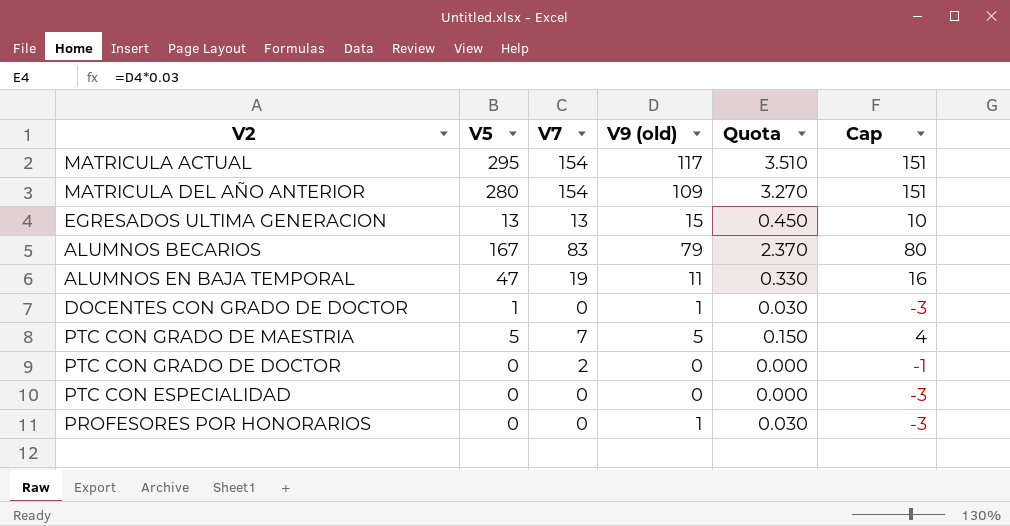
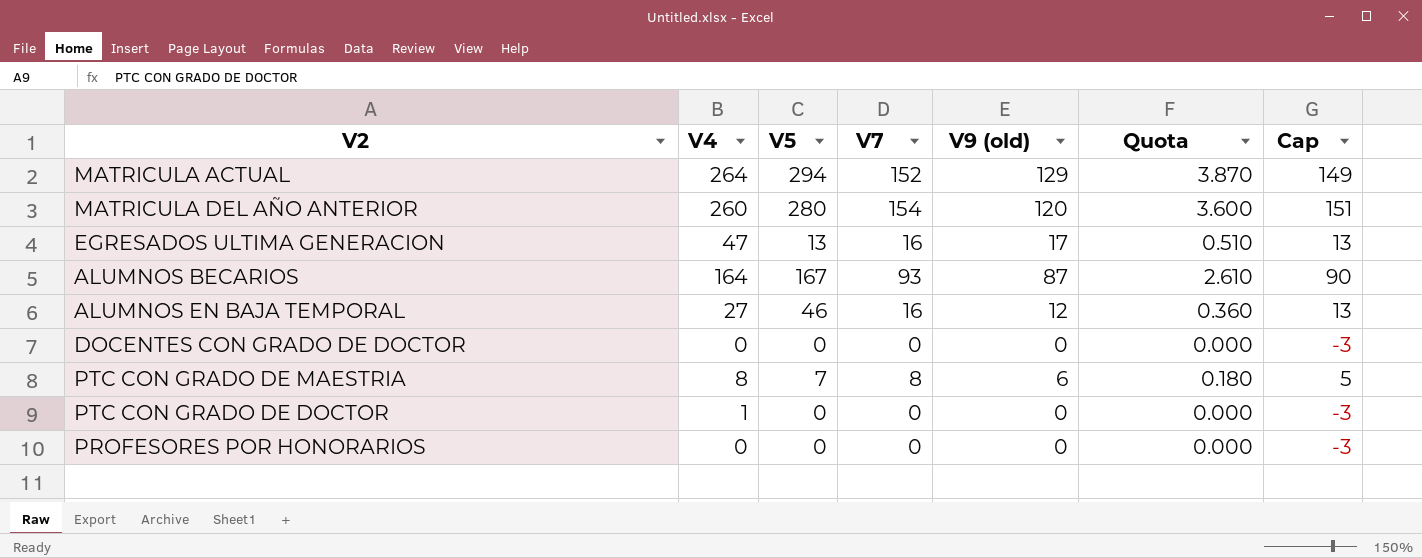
column V4 | position: none -> 2
row PTC CON ESPECIALIDAD: 0 | 0 | 0 | 0.000 | -3 -> none
MATRICULA ACTUAL | V5: 295 -> 294
MATRICULA ACTUAL | V7: 154 -> 152
MATRICULA ACTUAL | V9 (old): 117 -> 129
MATRICULA ACTUAL | Quota: 3.510 -> 3.870
MATRICULA ACTUAL | Cap: 151 -> 149
MATRICULA DEL AÑO ANTERIOR | V9 (old): 109 -> 120
MATRICULA DEL AÑO ANTERIOR | Quota: 3.270 -> 3.600
EGRESADOS ULTIMA GENERACION | V7: 13 -> 16
EGRESADOS ULTIMA GENERACION | V9 (old): 15 -> 17
EGRESADOS ULTIMA GENERACION | Quota: 0.450 -> 0.510
EGRESADOS ULTIMA GENERACION | Cap: 10 -> 13
ALUMNOS BECARIOS | V7: 83 -> 93
ALUMNOS BECARIOS | V9 (old): 79 -> 87
ALUMNOS BECARIOS | Quota: 2.370 -> 2.610
ALUMNOS BECARIOS | Cap: 80 -> 90
ALUMNOS EN BAJA TEMPORAL | V5: 47 -> 46
ALUMNOS EN BAJA TEMPORAL | V7: 19 -> 16
ALUMNOS EN BAJA TEMPORAL | V9 (old): 11 -> 12
ALUMNOS EN BAJA TEMPORAL | Quota: 0.330 -> 0.360
ALUMNOS EN BAJA TEMPORAL | Cap: 16 -> 13
DOCENTES CON GRADO DE DOCTOR | V5: 1 -> 0
DOCENTES CON GRADO DE DOCTOR | V9 (old): 1 -> 0
DOCENTES CON GRADO DE DOCTOR | Quota: 0.030 -> 0.000
PTC CON GRADO DE MAESTRIA | V5: 5 -> 7
PTC CON GRADO DE MAESTRIA | V7: 7 -> 8
PTC CON GRADO DE MAESTRIA | V9 (old): 5 -> 6
PTC CON GRADO DE MAESTRIA | Quota: 0.150 -> 0.180
PTC CON GRADO DE MAESTRIA | Cap: 4 -> 5
PTC CON GRADO DE DOCTOR | V7: 2 -> 0
PTC CON GRADO DE DOCTOR | Cap: -1 -> -3
PROFESORES POR HONORARIOS | V9 (old): 1 -> 0
PROFESORES POR HONORARIOS | Quota: 0.030 -> 0.000

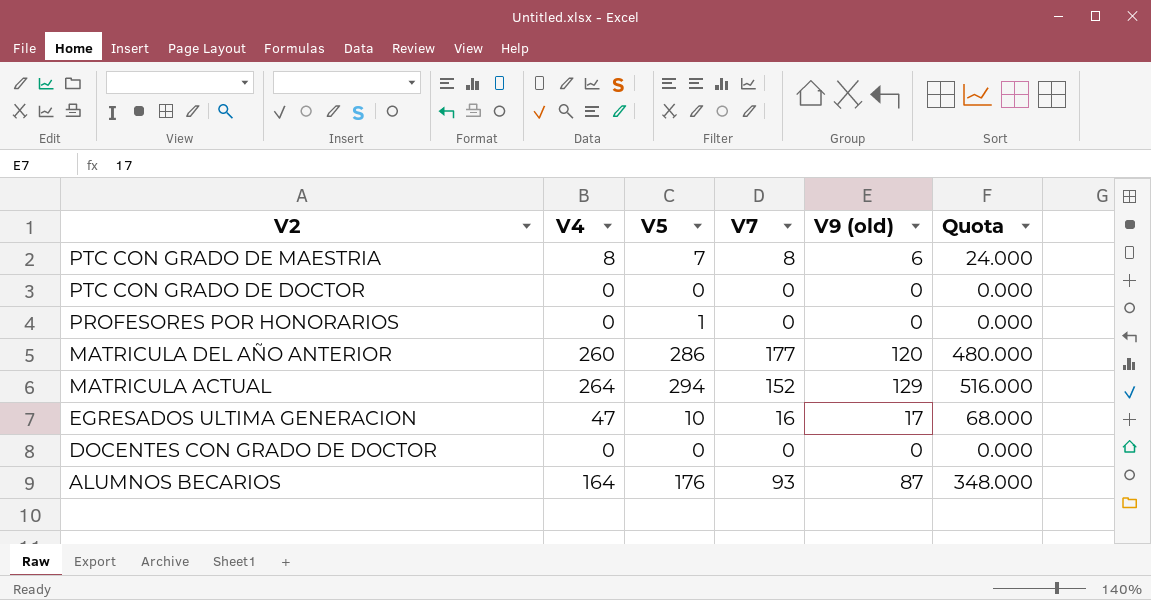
row order: none -> V2 descending
column Cap | formula: [V7] - 3 -> none
column Quota | formula: [V9 (old)] * 0.03 -> [V9 (old)] * 4
row ALUMNOS EN BAJA TEMPORAL: 27 | 46 | 16 | 12 | 0.360 | 13 -> none
PTC CON GRADO DE DOCTOR | V4: 1 -> 0
PROFESORES POR HONORARIOS | V5: 0 -> 1
MATRICULA DEL AÑO ANTERIOR | V5: 280 -> 286
MATRICULA DEL AÑO ANTERIOR | V7: 154 -> 177
EGRESADOS ULTIMA GENERACION | V5: 13 -> 10
ALUMNOS BECARIOS | V5: 167 -> 176

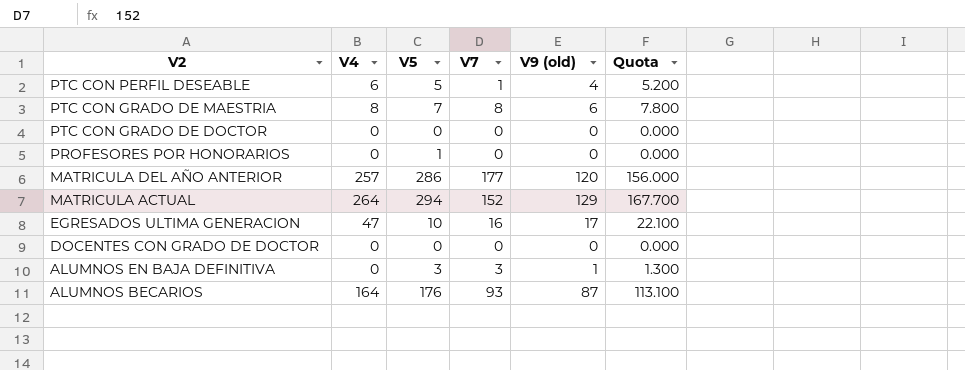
column Quota | formula: [V9 (old)] * 4 -> [V9 (old)] * 1.3
row PTC CON PERFIL DESEABLE: none -> 6 | 5 | 1 | 4 | 5.200
MATRICULA DEL AÑO ANTERIOR | V4: 260 -> 257
row ALUMNOS EN BAJA DEFINITIVA: none -> 0 | 3 | 3 | 1 | 1.300

